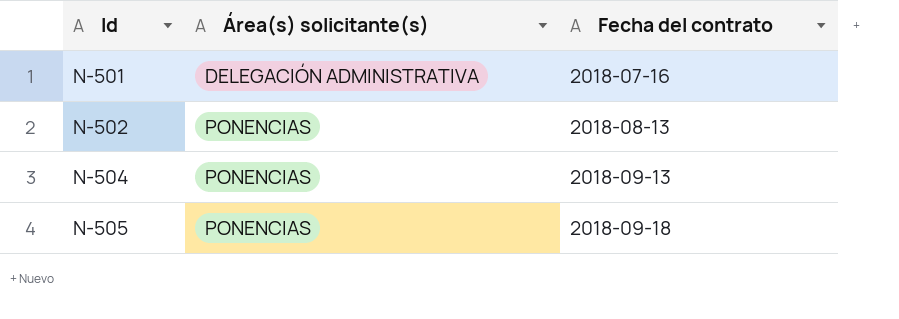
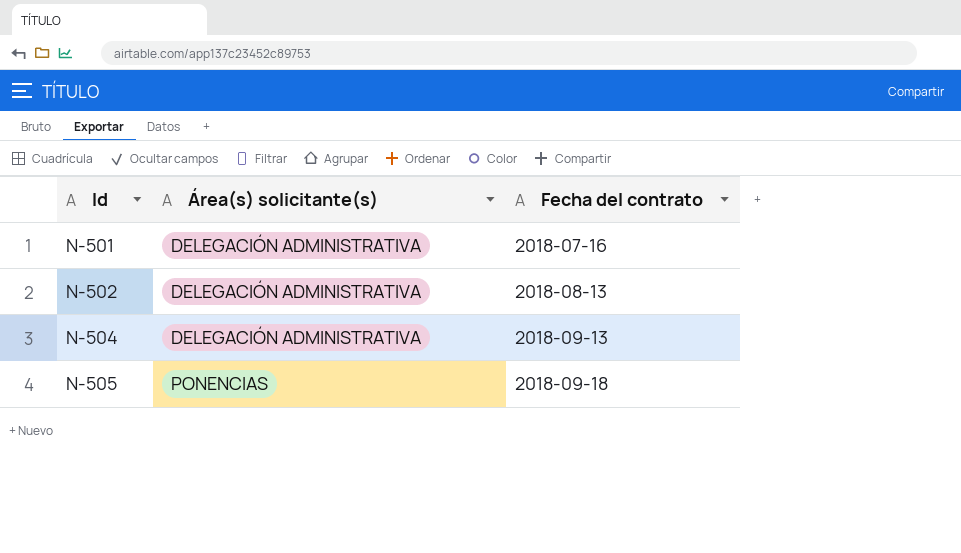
N-502 | Área(s) solicitante(s): PONENCIAS -> DELEGACIÓN ADMINISTRATIVA
N-504 | Área(s) solicitante(s): PONENCIAS -> DELEGACIÓN ADMINISTRATIVA

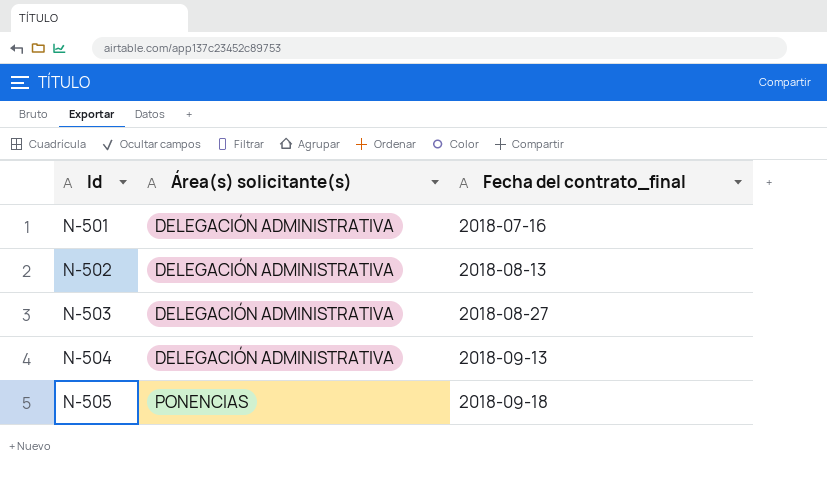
column name: Fecha del contrato -> Fecha del contrato_final
row N-503: none -> DELEGACIÓN ADMINISTRATIVA | 2018-08-27

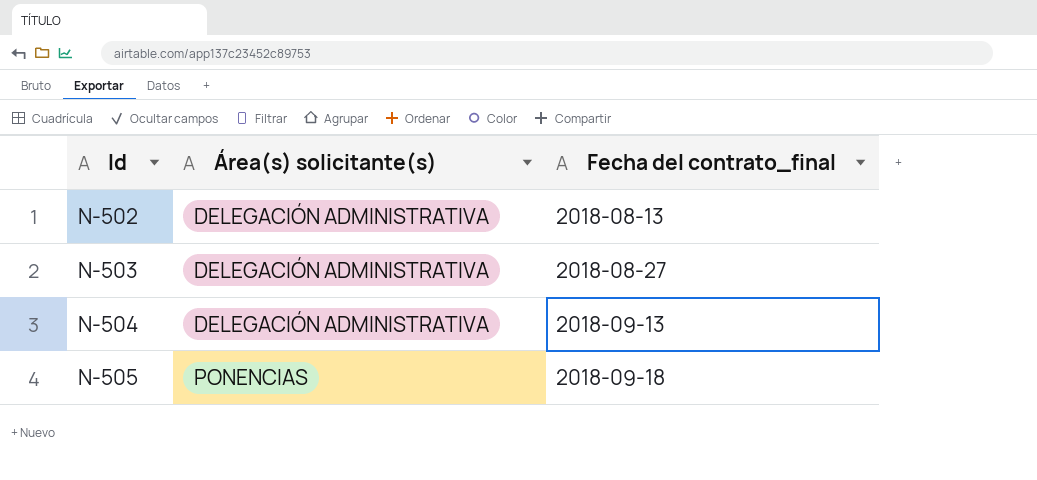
row N-501: DELEGACIÓN ADMINISTRATIVA | 2018-07-16 -> none

